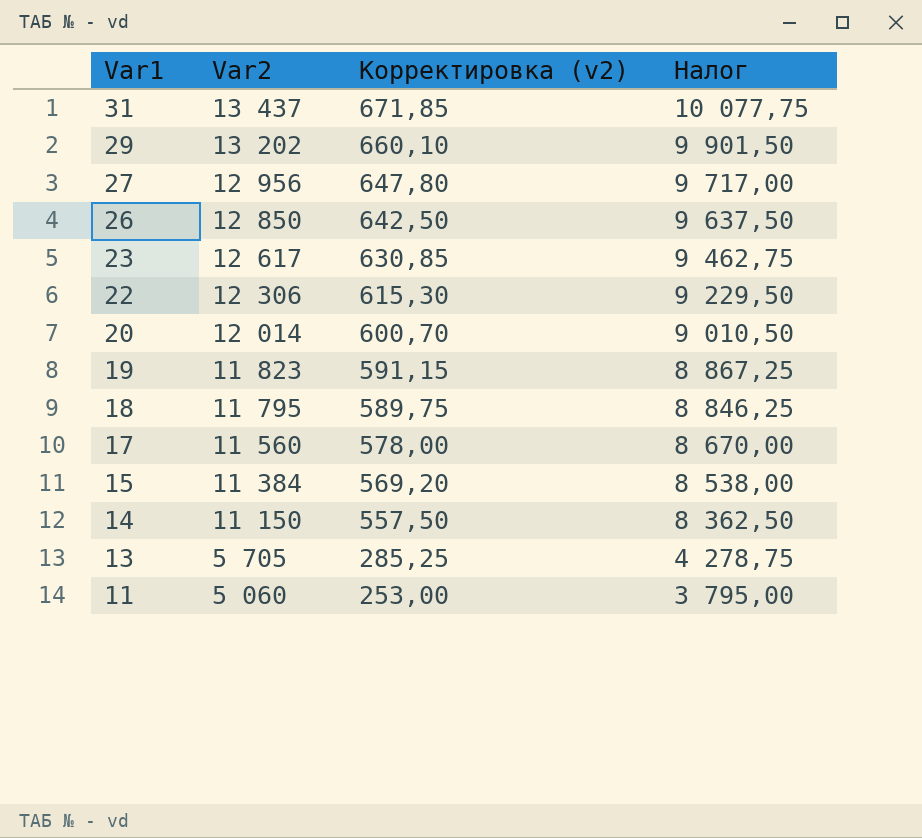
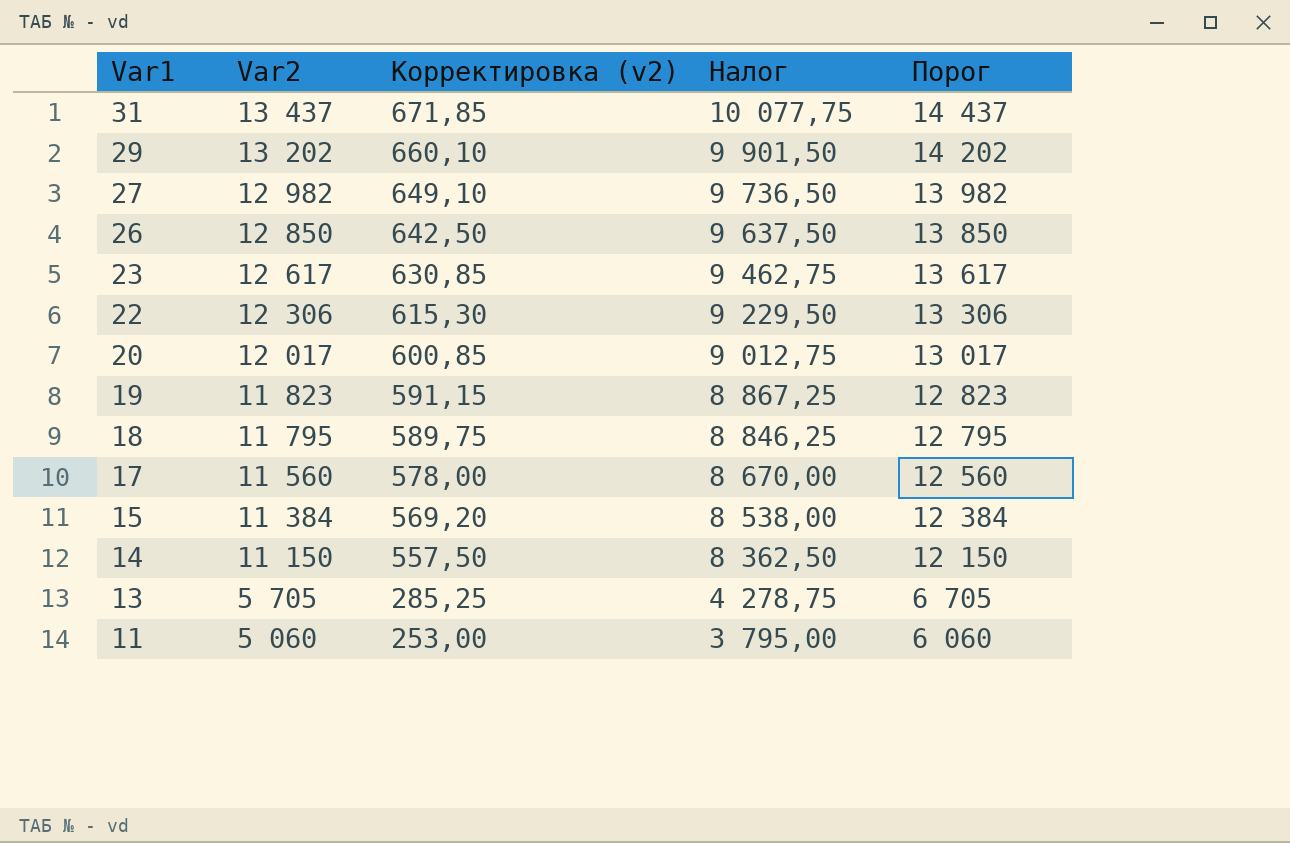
column Порог | formula: none -> [Var2] + 1000
27 | Var2: 12 956 -> 12 982
27 | Корректировка (v2): 647,80 -> 649,10
27 | Налог: 9 717,00 -> 9 736,50
20 | Var2: 12 014 -> 12 017
20 | Корректировка (v2): 600,70 -> 600,85
20 | Налог: 9 010,50 -> 9 012,75

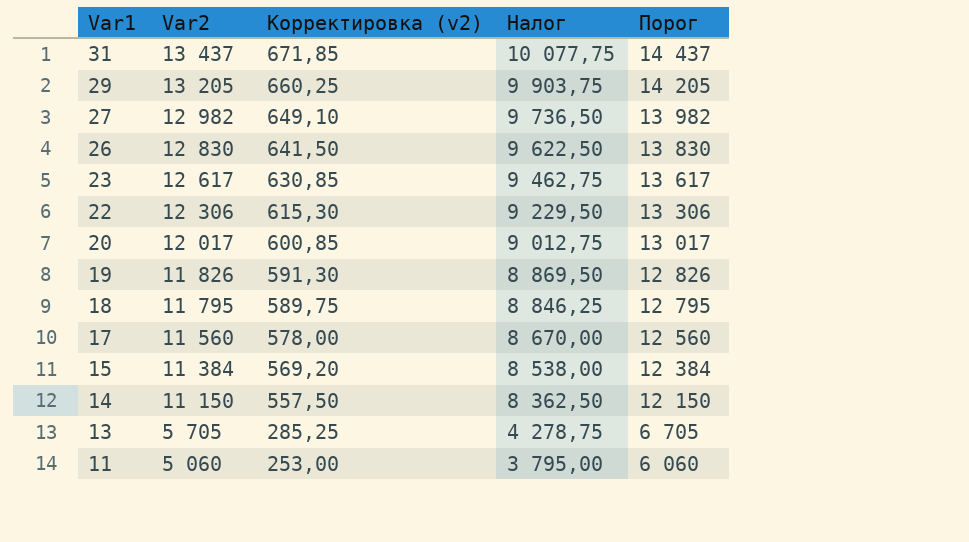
29 | Var2: 13 202 -> 13 205
29 | Корректировка (v2): 660,10 -> 660,25
29 | Налог: 9 901,50 -> 9 903,75
29 | Порог: 14 202 -> 14 205
26 | Var2: 12 850 -> 12 830
26 | Корректировка (v2): 642,50 -> 641,50
26 | Налог: 9 637,50 -> 9 622,50
26 | Порог: 13 850 -> 13 830
19 | Var2: 11 823 -> 11 826
19 | Корректировка (v2): 591,15 -> 591,30
19 | Налог: 8 867,25 -> 8 869,50
19 | Порог: 12 823 -> 12 826

